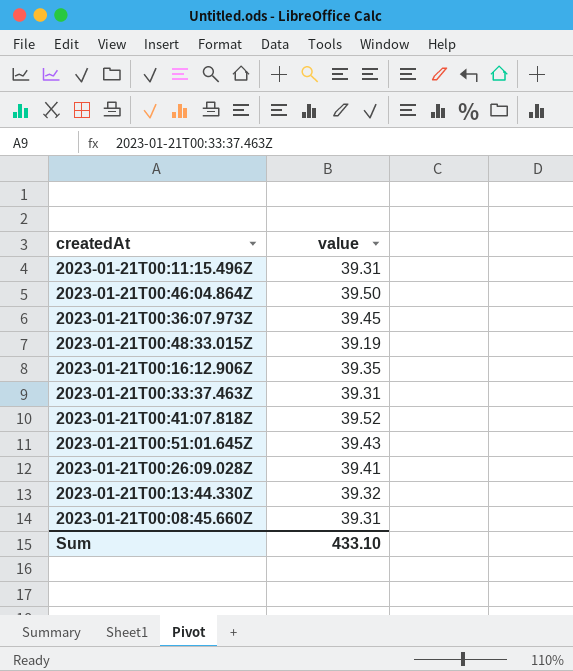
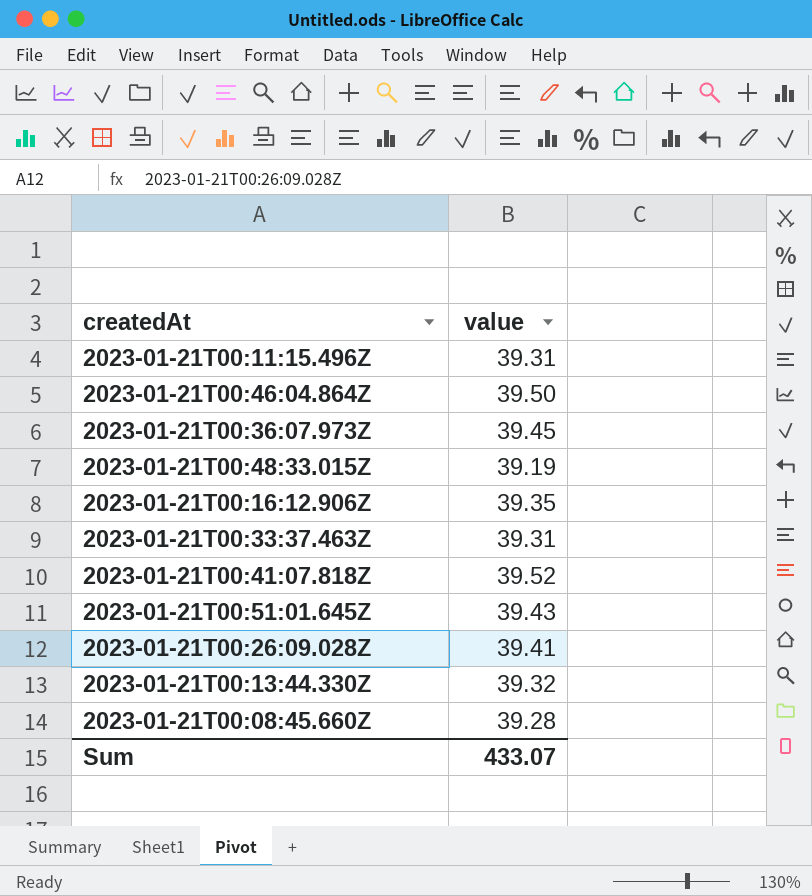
2023-01-21T00:08:45.660Z | value: 39.31 -> 39.28
Sum | value: 433.10 -> 433.07

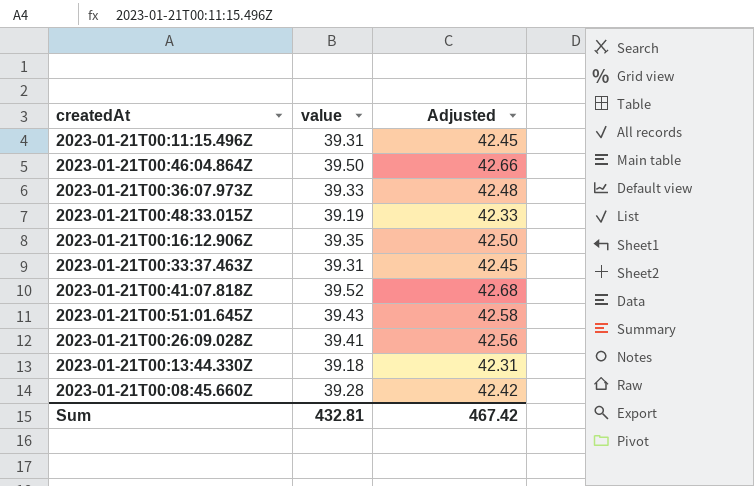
column Adjusted | formula: none -> [value] * 1.08
2023-01-21T00:36:07.973Z | value: 39.45 -> 39.33
2023-01-21T00:13:44.330Z | value: 39.32 -> 39.18
Sum | value: 433.07 -> 432.81

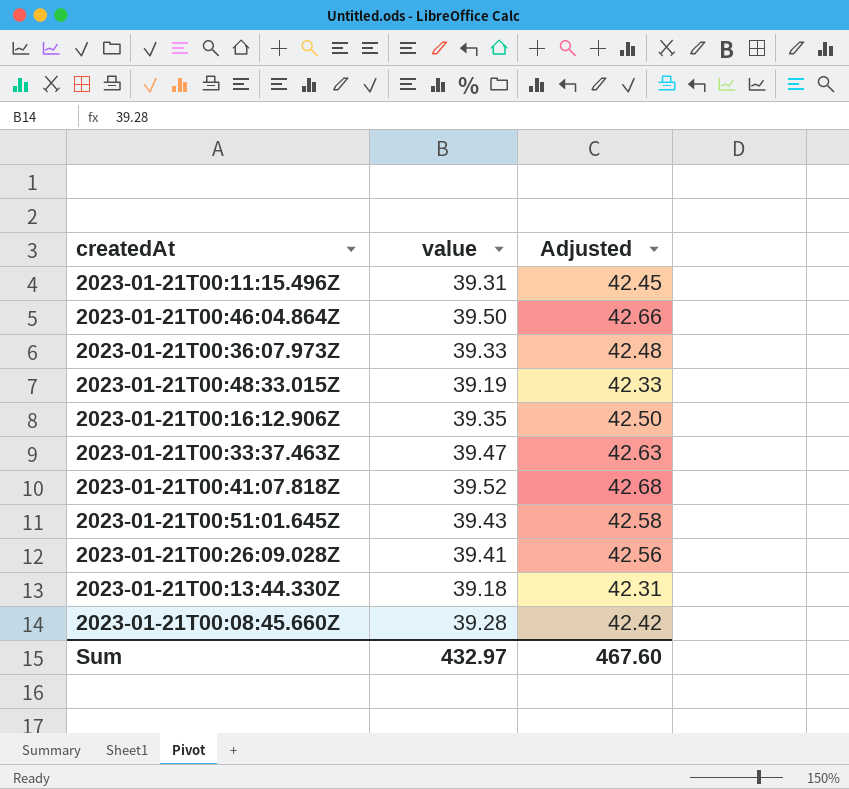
2023-01-21T00:33:37.463Z | value: 39.31 -> 39.47
2023-01-21T00:33:37.463Z | Adjusted: 42.45 -> 42.63
Sum | value: 432.81 -> 432.97
Sum | Adjusted: 467.42 -> 467.60

